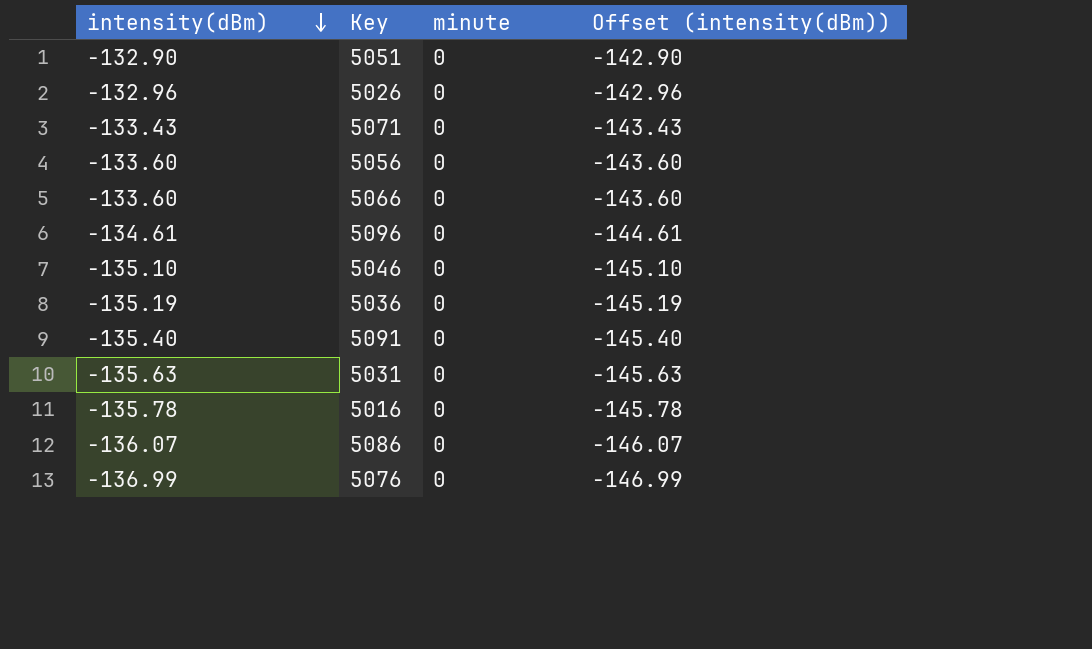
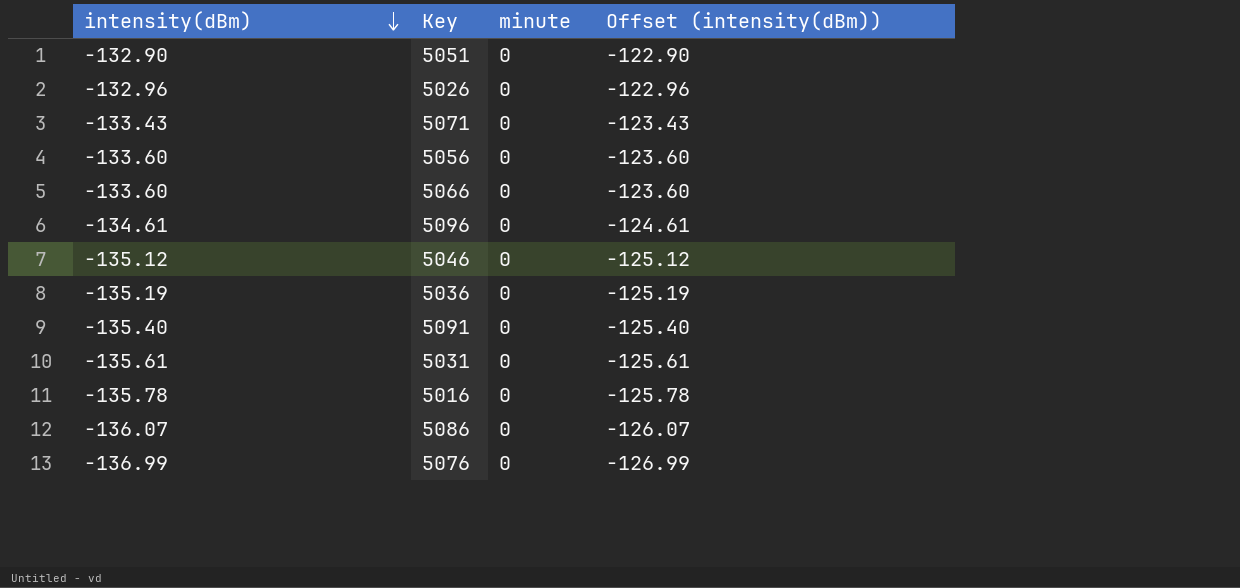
column Offset (intensity(dBm)) | formula: [intensity(dBm)] - 10 -> [intensity(dBm)] + 10
5046 | intensity(dBm): -135.10 -> -135.12
5031 | intensity(dBm): -135.63 -> -135.61

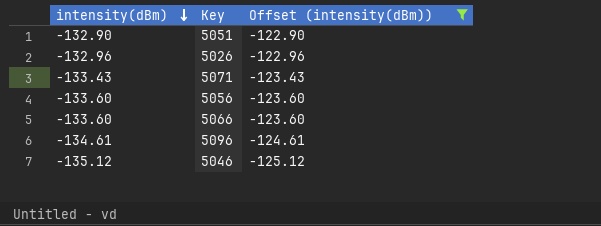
filter: none -> Offset (intensity(dBm)) >= -125.12
column minute | position: 3 -> none

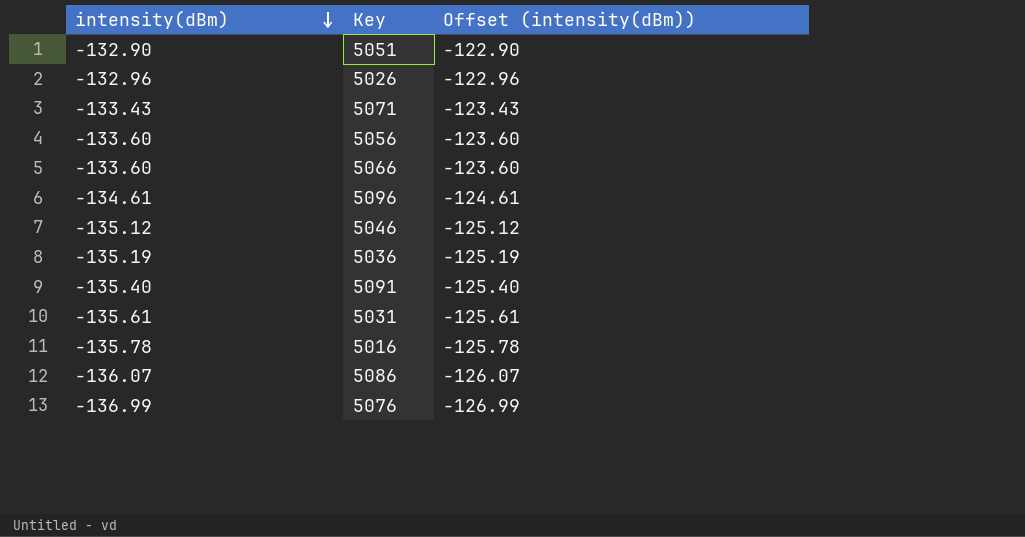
filter: Offset (intensity(dBm)) >= -125.12 -> none

